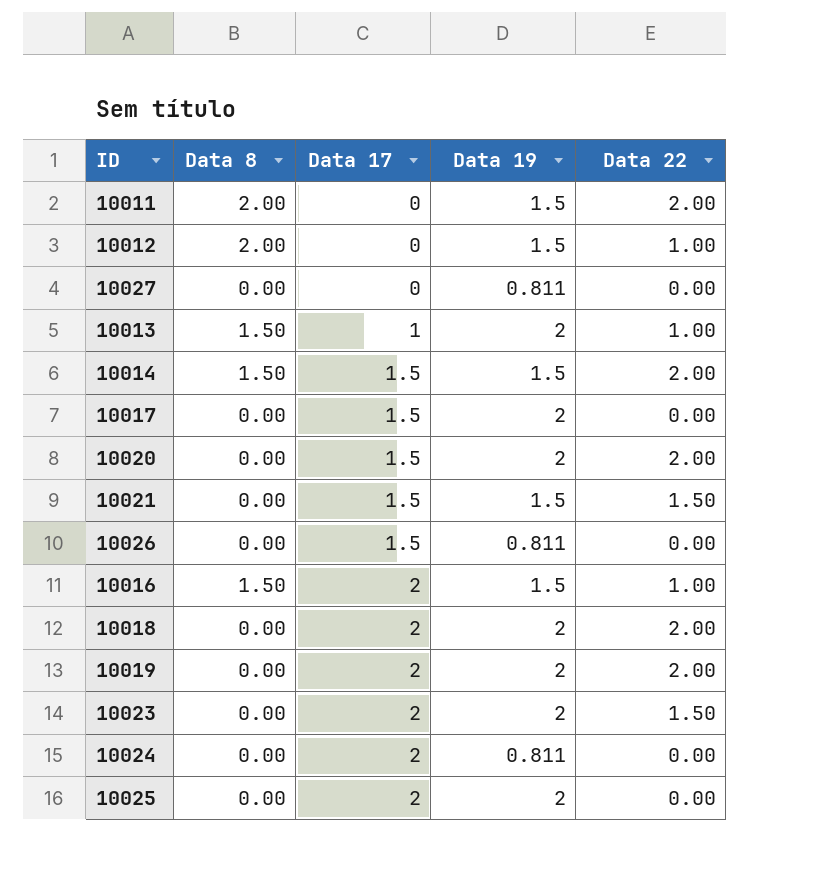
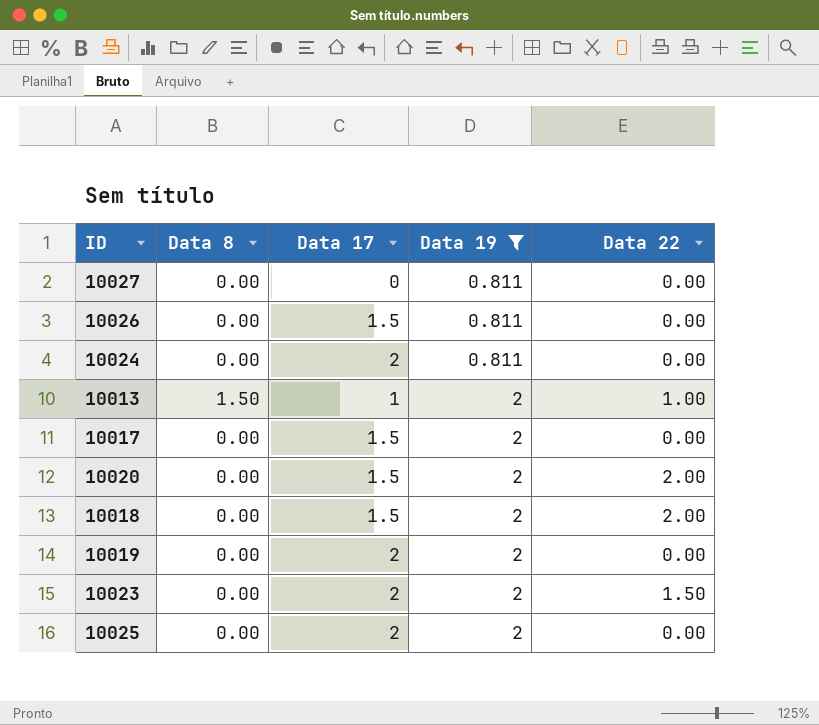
filter: none -> Data 19 != 1.5
row order: Data 17 ascending -> Data 19 ascending
10018 | Data 17: 2 -> 1.5
10019 | Data 22: 2.00 -> 0.00

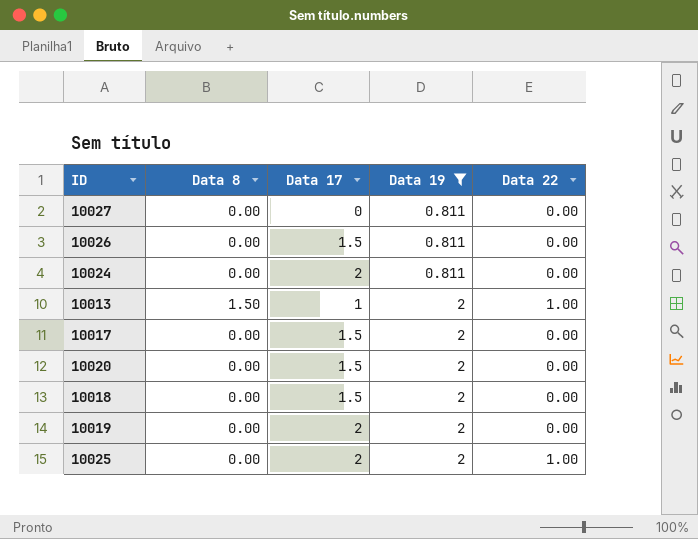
row 10023: 0.00 | 2 | 2 | 1.50 -> none
10020 | Data 22: 2.00 -> 0.00
10018 | Data 22: 2.00 -> 0.00
10025 | Data 22: 0.00 -> 1.00

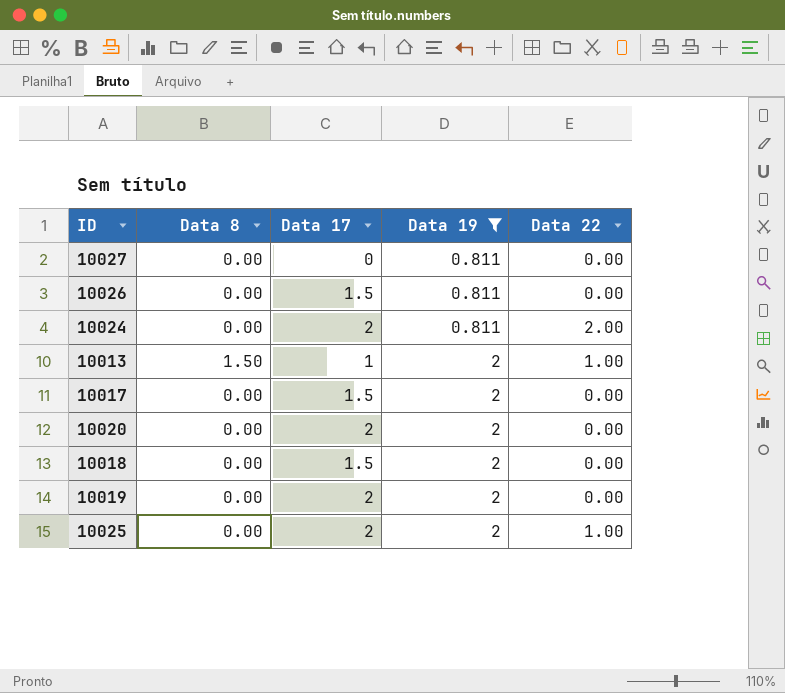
10024 | Data 22: 0.00 -> 2.00
10020 | Data 17: 1.5 -> 2

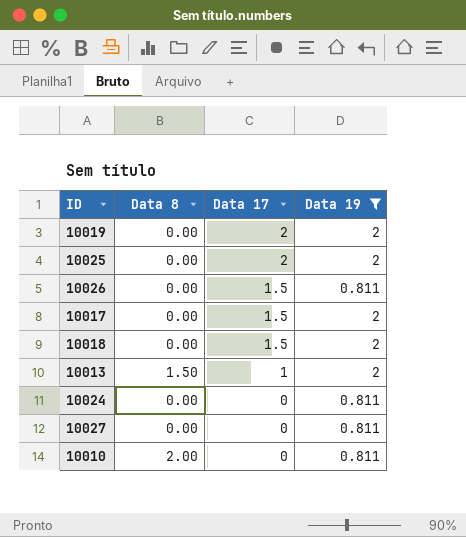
row order: Data 19 ascending -> Data 17 descending
column Data 22 | position: 5 -> none
row 10020: 0.00 | 2 | 2 | 0.00 -> none
10024 | Data 17: 2 -> 0
row 10010: none -> 2.00 | 0 | 0.811

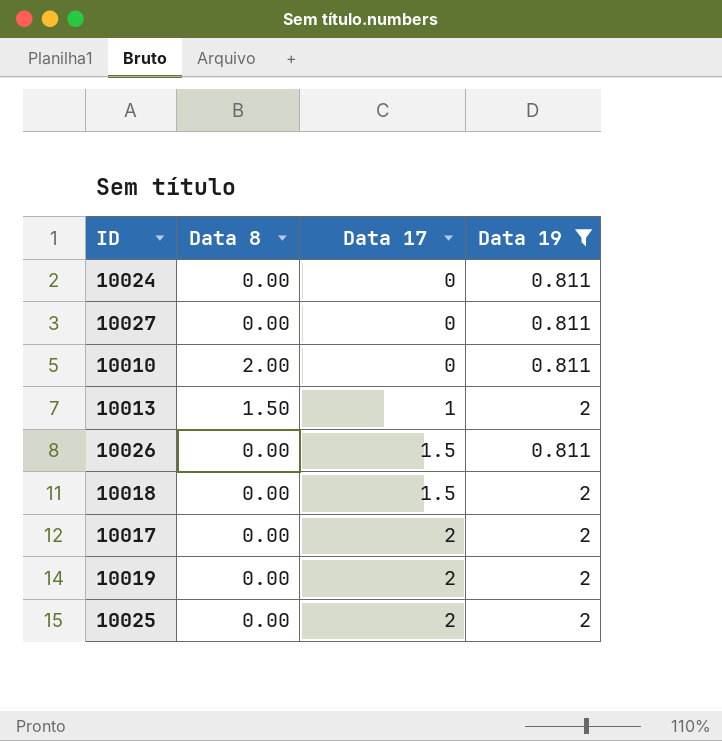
row order: Data 17 descending -> Data 17 ascending
10017 | Data 17: 1.5 -> 2

